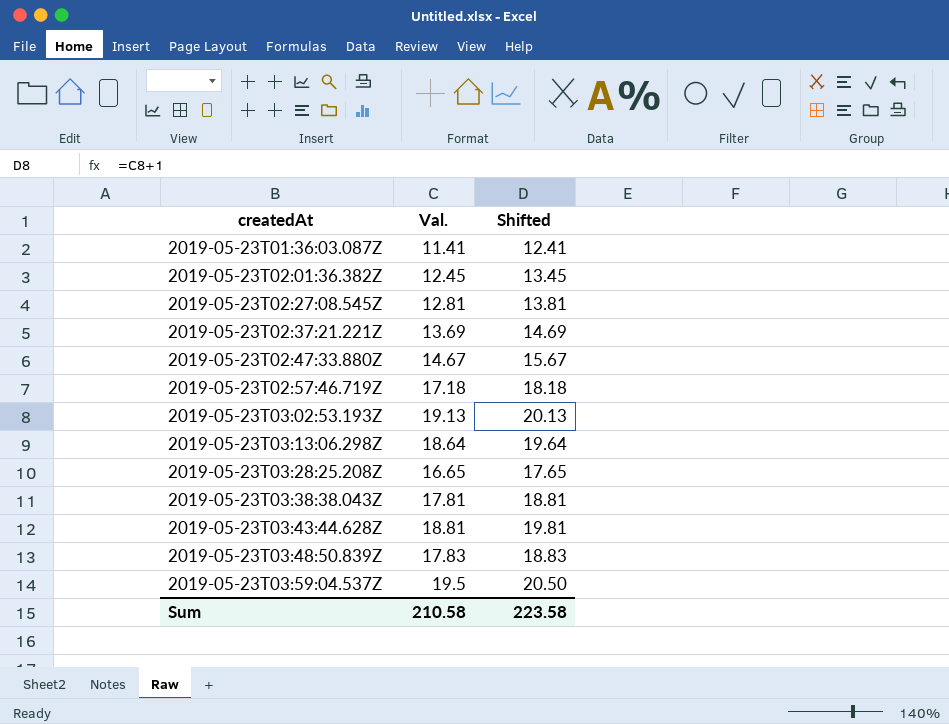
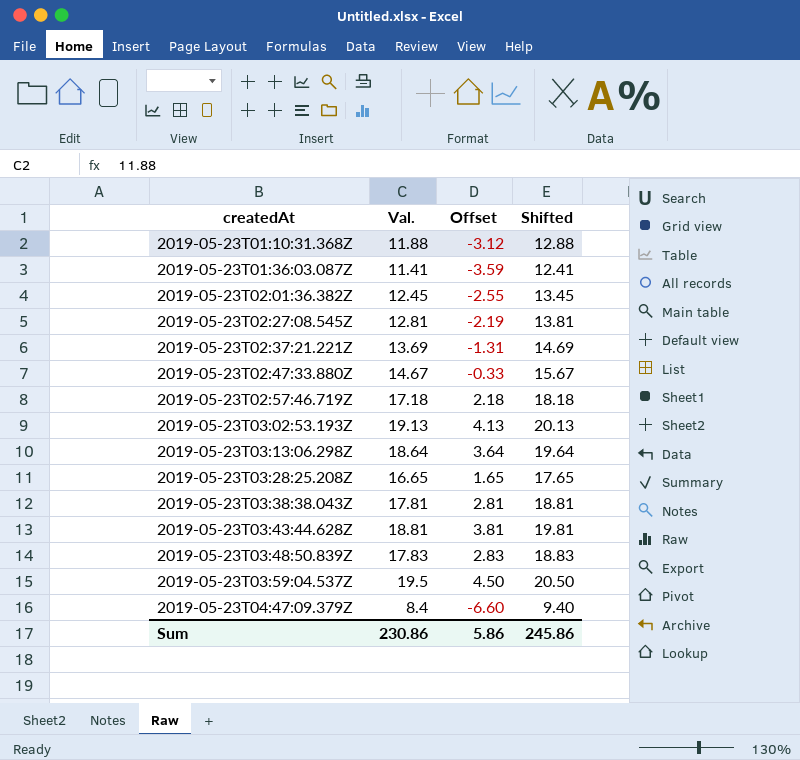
column Offset | formula: none -> [Val.] - 15
row 2019-05-23T01:10:31.368Z: none -> 11.88 | -3.12 | 12.88
row 2019-05-23T04:47:09.379Z: none -> 8.4 | -6.60 | 9.40
Sum | Val.: 210.58 -> 230.86
Sum | Shifted: 223.58 -> 245.86

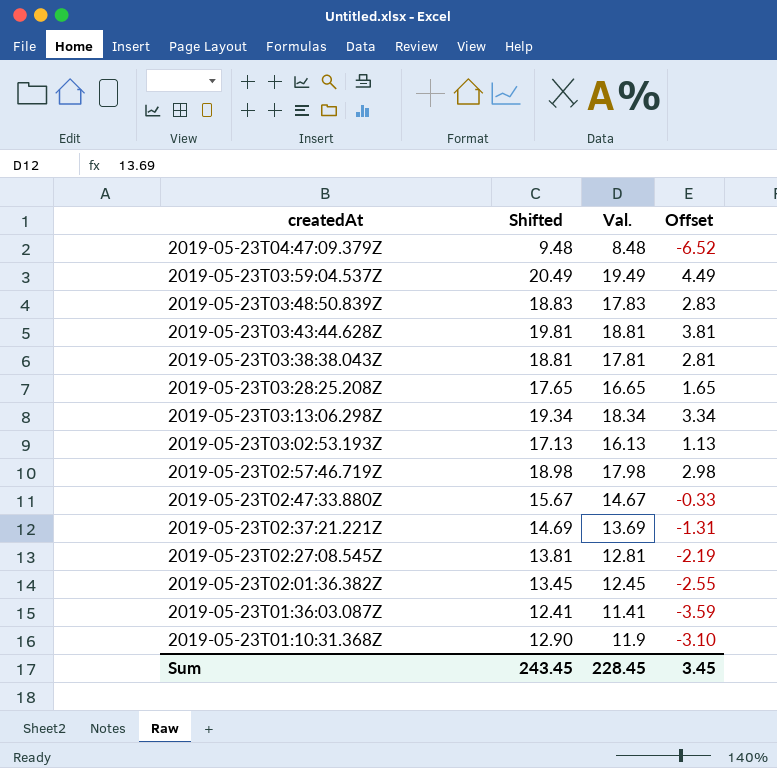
row order: createdAt ascending -> createdAt descending
column Shifted | position: 4 -> 2
2019-05-23T04:47:09.379Z | Shifted: 9.40 -> 9.48
2019-05-23T04:47:09.379Z | Val.: 8.4 -> 8.48
2019-05-23T04:47:09.379Z | Offset: -6.60 -> -6.52
2019-05-23T03:59:04.537Z | Shifted: 20.50 -> 20.49
2019-05-23T03:59:04.537Z | Val.: 19.5 -> 19.49
2019-05-23T03:59:04.537Z | Offset: 4.50 -> 4.49
2019-05-23T03:13:06.298Z | Shifted: 19.64 -> 19.34
2019-05-23T03:13:06.298Z | Val.: 18.64 -> 18.34
2019-05-23T03:13:06.298Z | Offset: 3.64 -> 3.34
2019-05-23T03:02:53.193Z | Shifted: 20.13 -> 17.13
2019-05-23T03:02:53.193Z | Val.: 19.13 -> 16.13
2019-05-23T03:02:53.193Z | Offset: 4.13 -> 1.13
2019-05-23T02:57:46.719Z | Shifted: 18.18 -> 18.98
2019-05-23T02:57:46.719Z | Val.: 17.18 -> 17.98
2019-05-23T02:57:46.719Z | Offset: 2.18 -> 2.98
2019-05-23T01:10:31.368Z | Shifted: 12.88 -> 12.90
2019-05-23T01:10:31.368Z | Val.: 11.88 -> 11.9
2019-05-23T01:10:31.368Z | Offset: -3.12 -> -3.10
Sum | Shifted: 245.86 -> 243.45
Sum | Val.: 230.86 -> 228.45
Sum | Offset: 5.86 -> 3.45

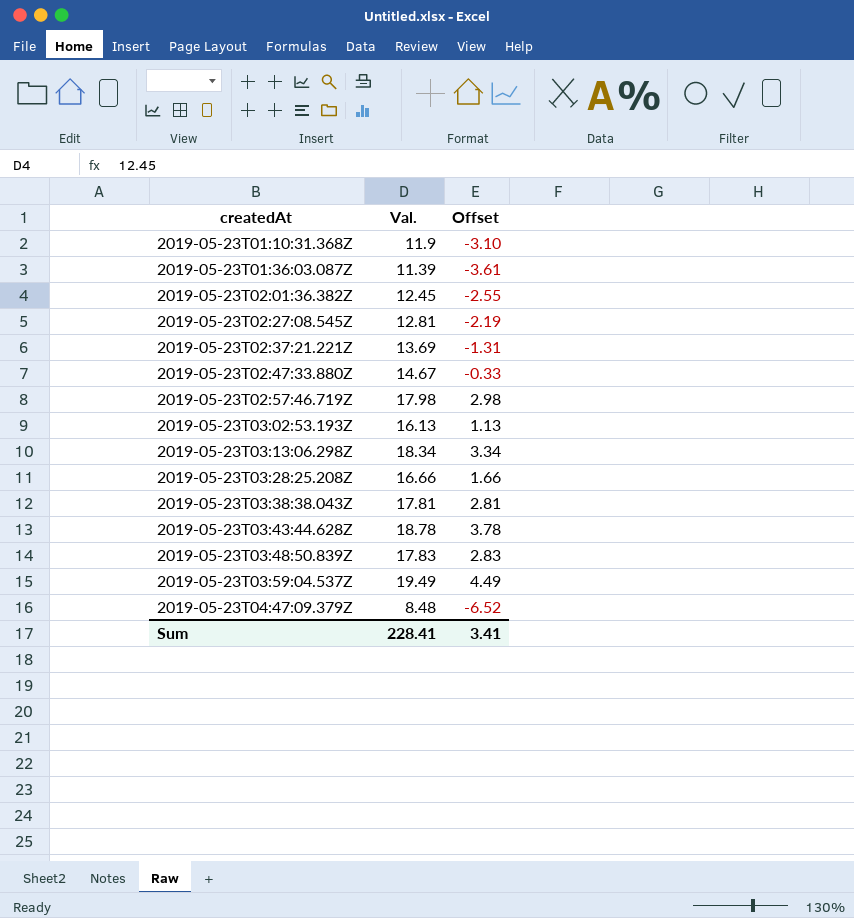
row order: createdAt descending -> createdAt ascending
column Shifted | formula: [Val.] + 1 -> none
2019-05-23T01:36:03.087Z | Val.: 11.41 -> 11.39
2019-05-23T01:36:03.087Z | Offset: -3.59 -> -3.61
2019-05-23T03:28:25.208Z | Val.: 16.65 -> 16.66
2019-05-23T03:28:25.208Z | Offset: 1.65 -> 1.66
2019-05-23T03:43:44.628Z | Val.: 18.81 -> 18.78
2019-05-23T03:43:44.628Z | Offset: 3.81 -> 3.78
Sum | Val.: 228.45 -> 228.41
Sum | Offset: 3.45 -> 3.41

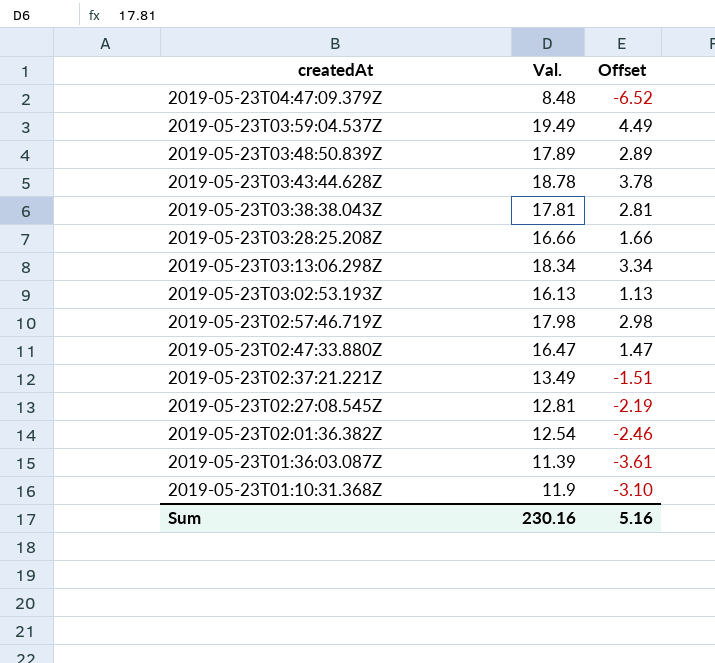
row order: createdAt ascending -> createdAt descending
2019-05-23T03:48:50.839Z | Val.: 17.83 -> 17.89
2019-05-23T03:48:50.839Z | Offset: 2.83 -> 2.89
2019-05-23T02:47:33.880Z | Val.: 14.67 -> 16.47
2019-05-23T02:47:33.880Z | Offset: -0.33 -> 1.47
2019-05-23T02:37:21.221Z | Val.: 13.69 -> 13.49
2019-05-23T02:37:21.221Z | Offset: -1.31 -> -1.51
2019-05-23T02:01:36.382Z | Val.: 12.45 -> 12.54
2019-05-23T02:01:36.382Z | Offset: -2.55 -> -2.46
Sum | Val.: 228.41 -> 230.16
Sum | Offset: 3.41 -> 5.16

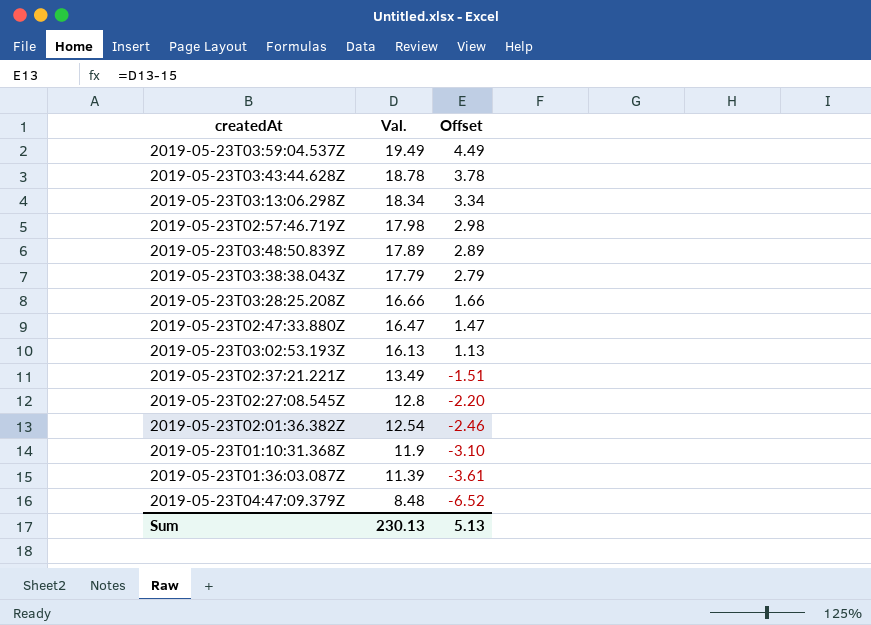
row order: createdAt descending -> Val. descending
2019-05-23T03:38:38.043Z | Val.: 17.81 -> 17.79
2019-05-23T03:38:38.043Z | Offset: 2.81 -> 2.79
2019-05-23T02:27:08.545Z | Val.: 12.81 -> 12.8
2019-05-23T02:27:08.545Z | Offset: -2.19 -> -2.20
Sum | Val.: 230.16 -> 230.13
Sum | Offset: 5.16 -> 5.13

